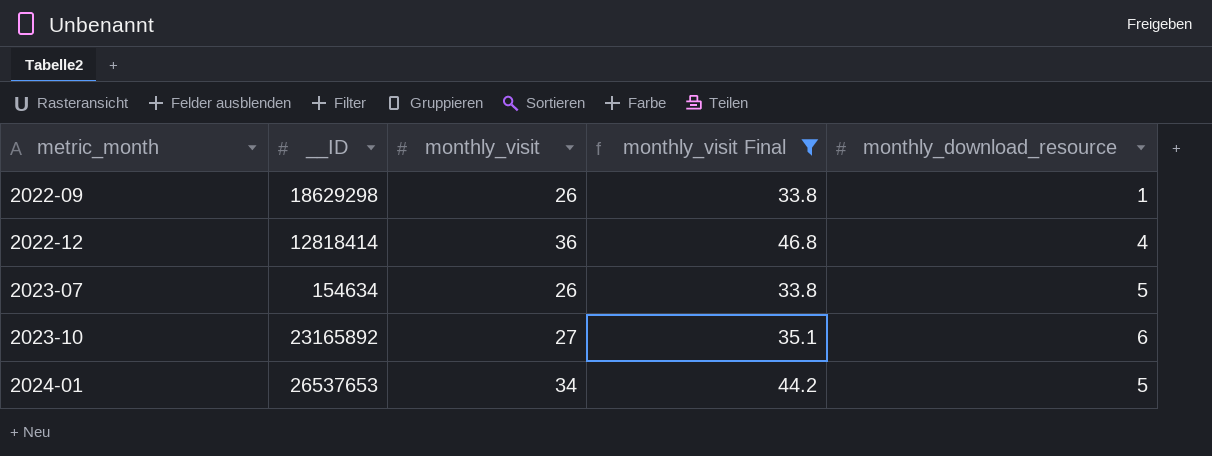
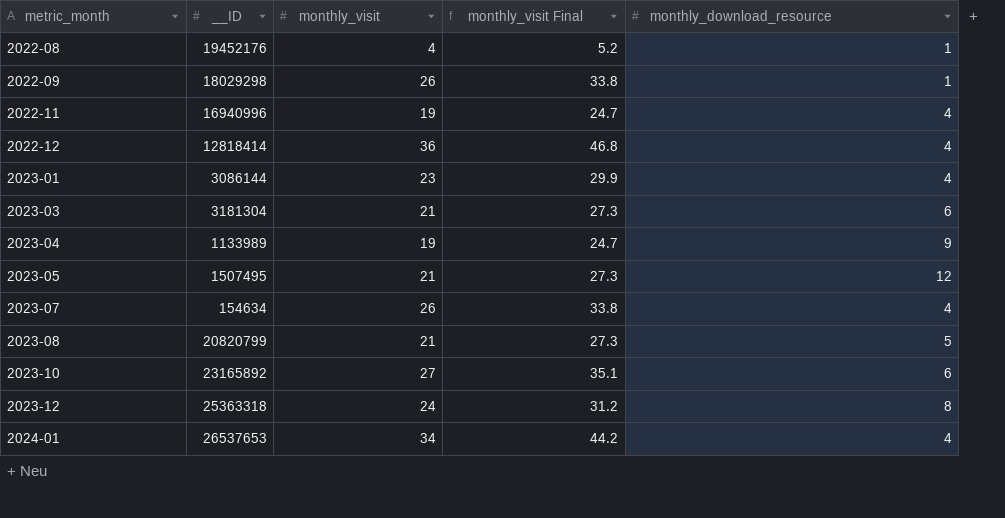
filter: monthly_visit Final >= 33.8 -> none
2022-09 | __ID: 18629298 -> 18029298
2023-07 | monthly_download_resource: 5 -> 4
2024-01 | monthly_download_resource: 5 -> 4

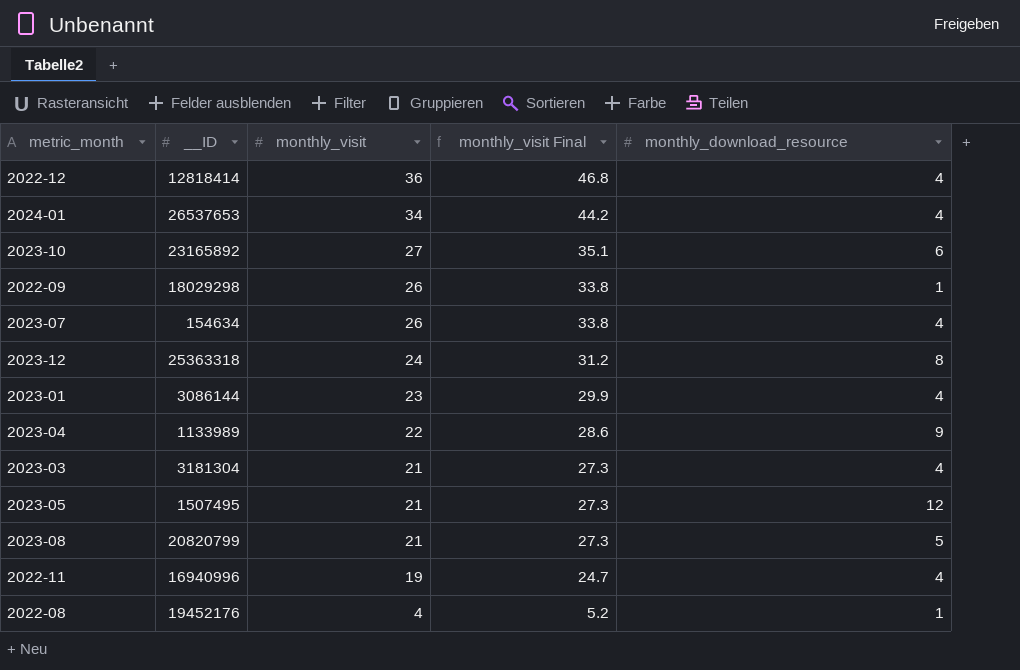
row order: metric_month ascending -> monthly_visit descending
2023-04 | monthly_visit: 19 -> 22
2023-04 | monthly_visit Final: 24.7 -> 28.6
2023-03 | monthly_download_resource: 6 -> 4

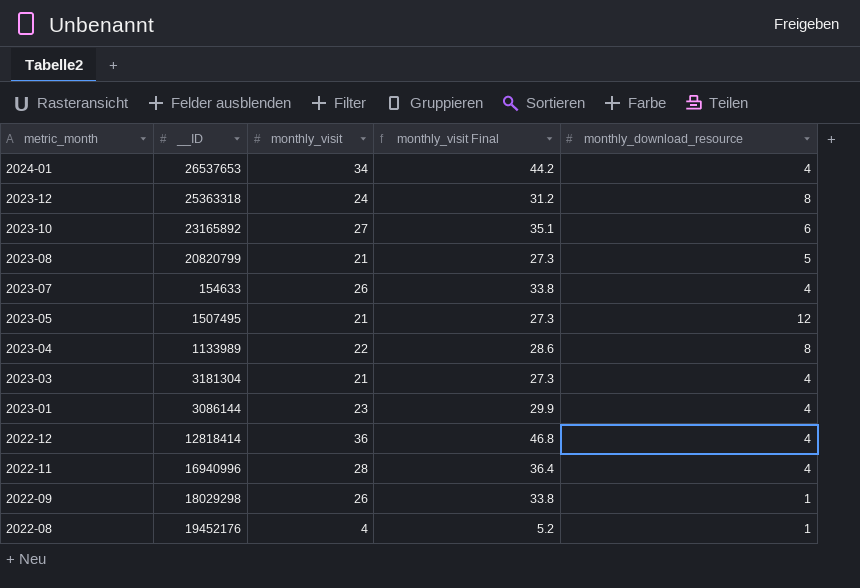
row order: monthly_visit descending -> metric_month descending
2023-07 | __ID: 154634 -> 154633
2023-04 | monthly_download_resource: 9 -> 8
2022-11 | monthly_visit: 19 -> 28
2022-11 | monthly_visit Final: 24.7 -> 36.4

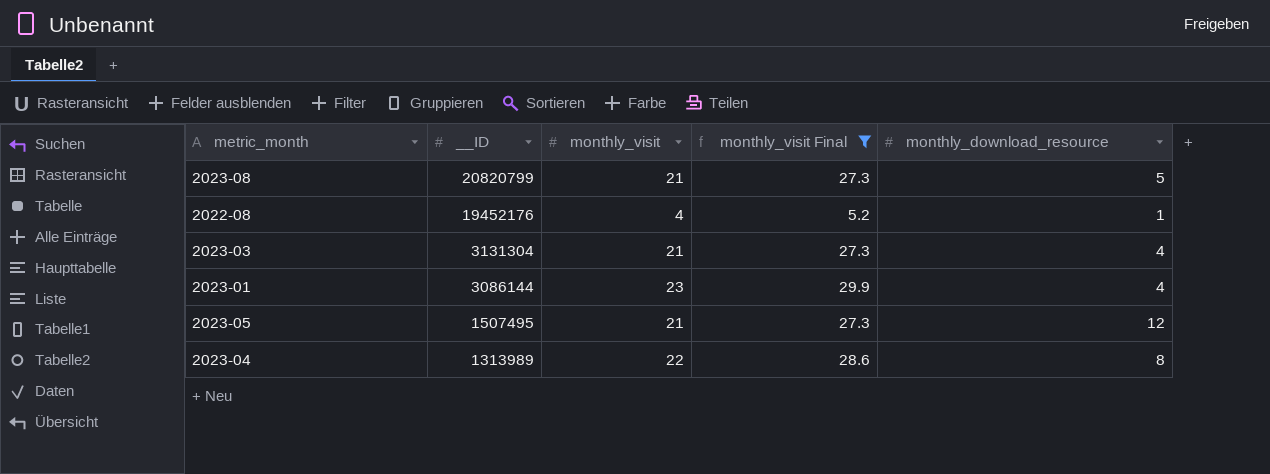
filter: none -> monthly_visit Final <= 29.9
row order: metric_month descending -> __ID descending
2023-03 | __ID: 3181304 -> 3131304
2023-04 | __ID: 1133989 -> 1313989

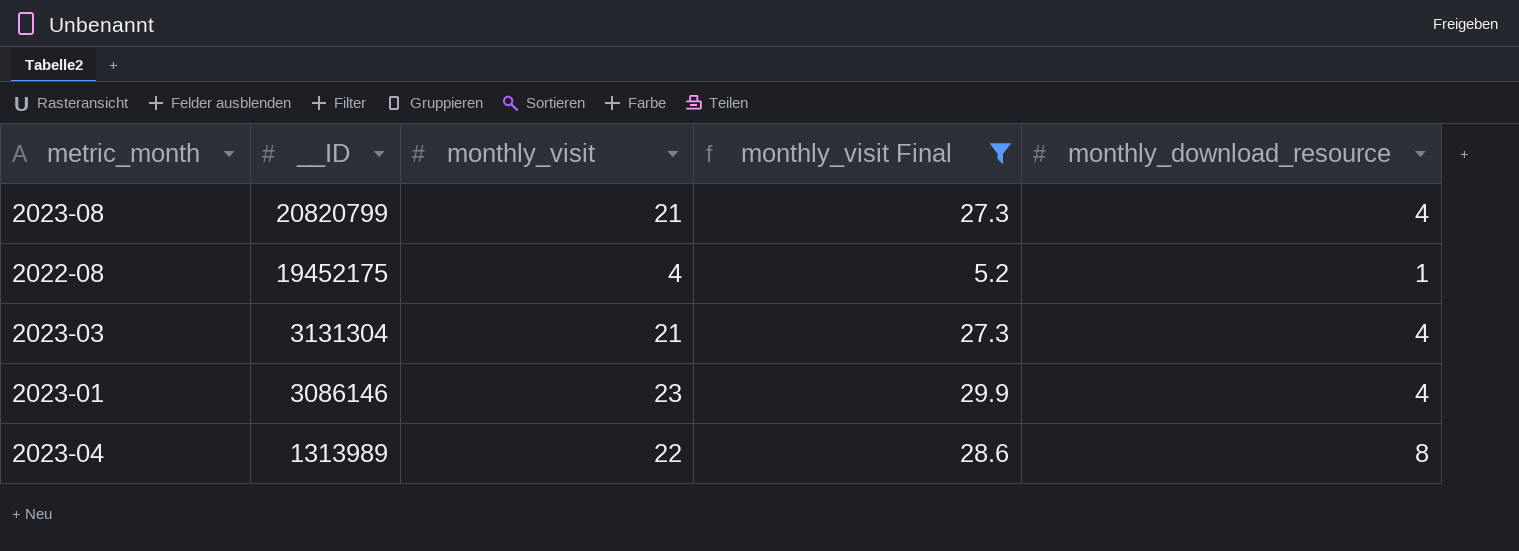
row 2023-05: 1507495 | 21 | 27.3 | 12 -> none
2023-08 | monthly_download_resource: 5 -> 4
2022-08 | __ID: 19452176 -> 19452175
2023-01 | __ID: 3086144 -> 3086146

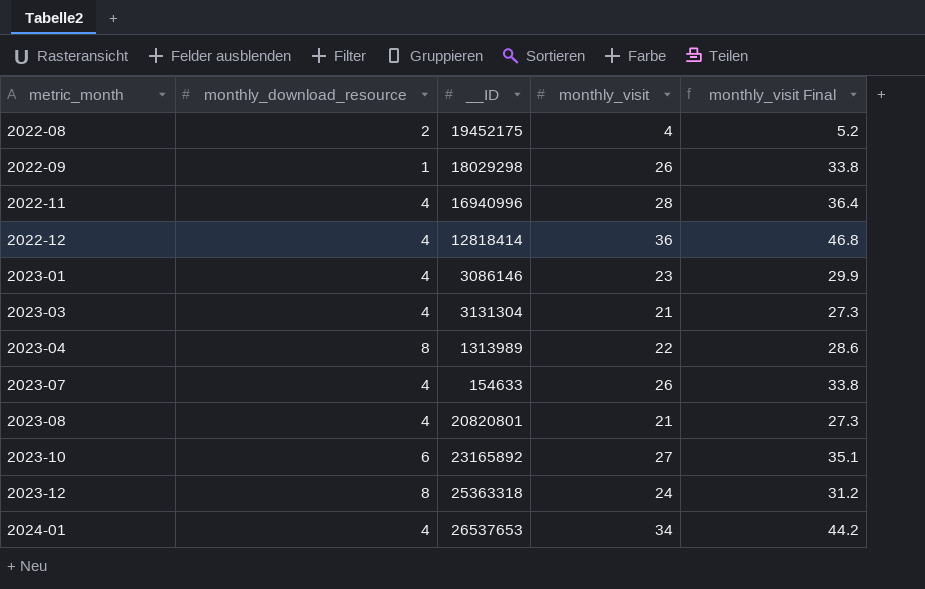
filter: monthly_visit Final <= 29.9 -> none
row order: __ID descending -> metric_month ascending
column monthly_download_resource | position: 5 -> 2
2022-08 | monthly_download_resource: 1 -> 2
2023-08 | __ID: 20820799 -> 20820801

